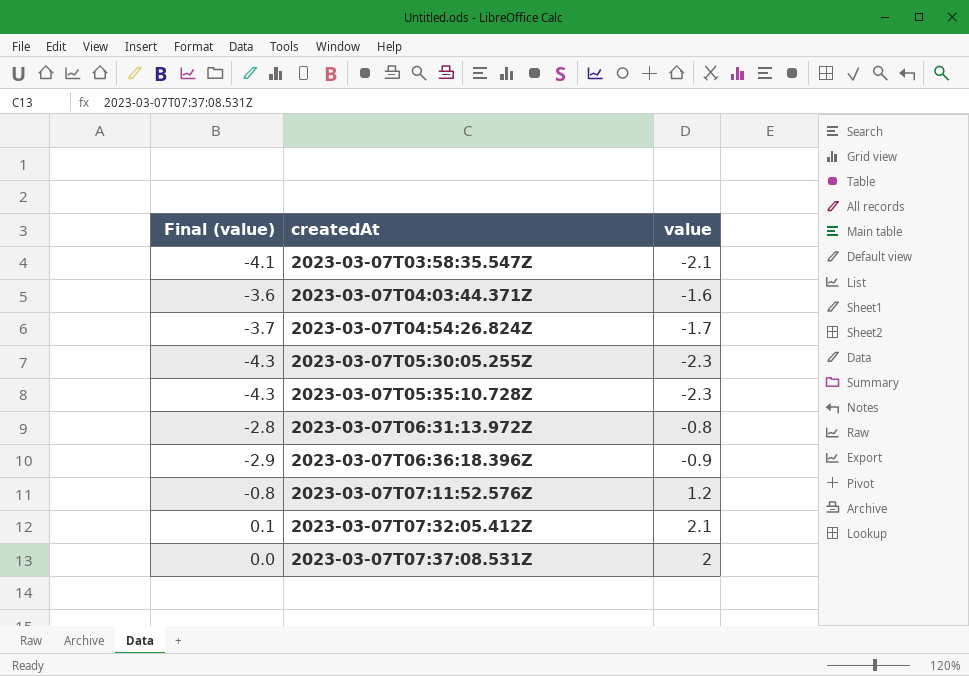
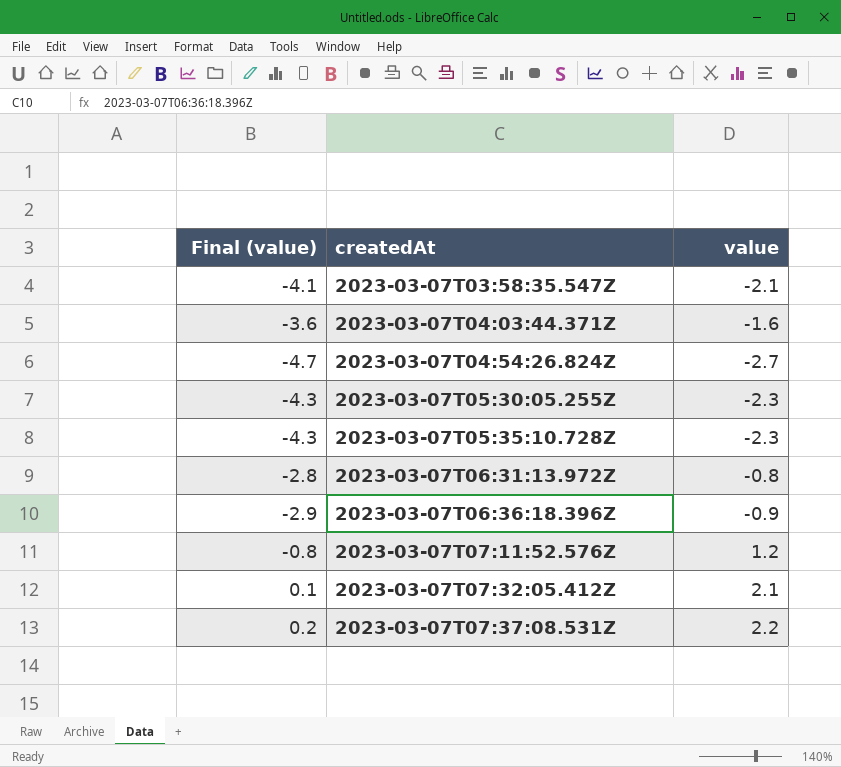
2023-03-07T04:54:26.824Z | Final (value): -3.7 -> -4.7
2023-03-07T04:54:26.824Z | value: -1.7 -> -2.7
2023-03-07T07:37:08.531Z | Final (value): 0.0 -> 0.2
2023-03-07T07:37:08.531Z | value: 2 -> 2.2

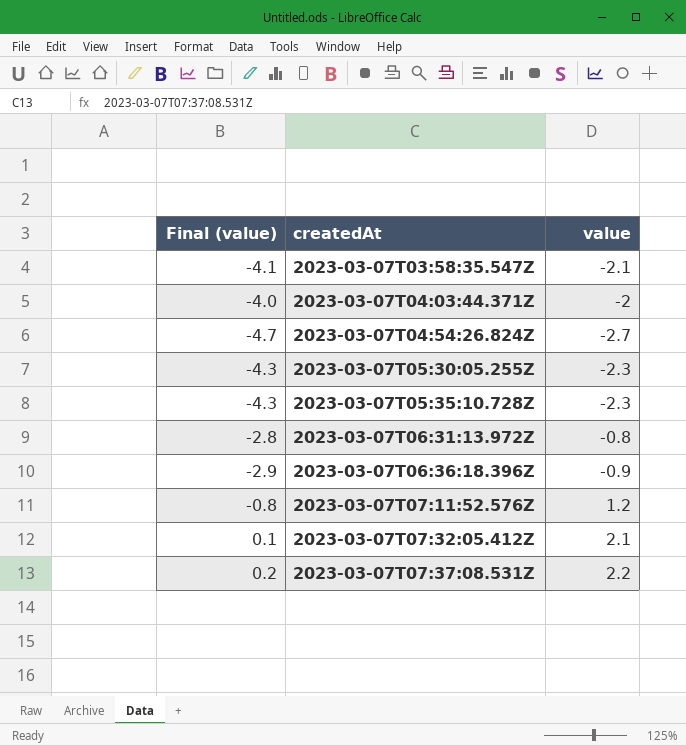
2023-03-07T04:03:44.371Z | Final (value): -3.6 -> -4.0
2023-03-07T04:03:44.371Z | value: -1.6 -> -2

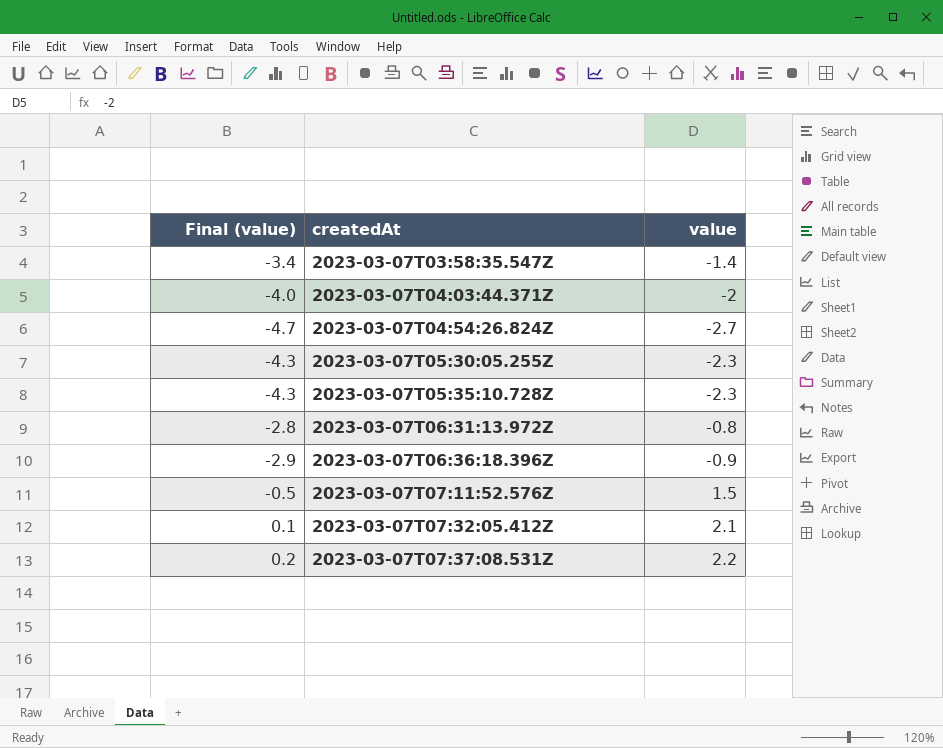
2023-03-07T03:58:35.547Z | Final (value): -4.1 -> -3.4
2023-03-07T03:58:35.547Z | value: -2.1 -> -1.4
2023-03-07T07:11:52.576Z | Final (value): -0.8 -> -0.5
2023-03-07T07:11:52.576Z | value: 1.2 -> 1.5

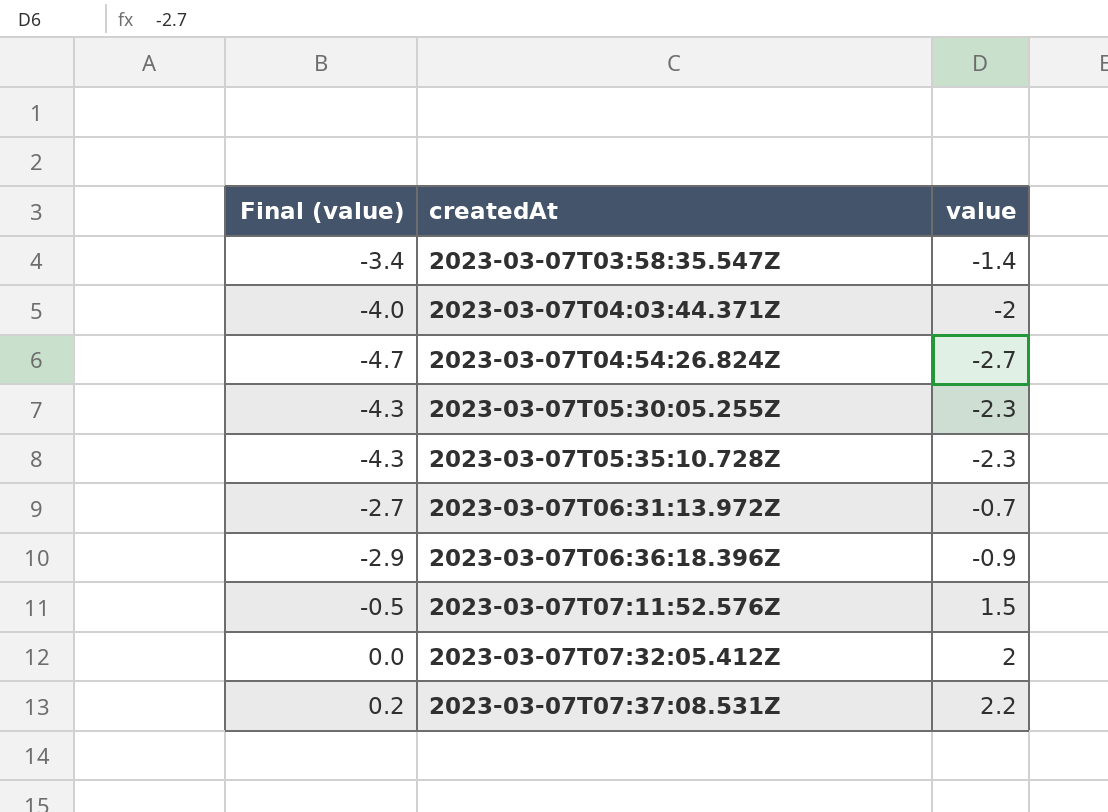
2023-03-07T06:31:13.972Z | Final (value): -2.8 -> -2.7
2023-03-07T06:31:13.972Z | value: -0.8 -> -0.7
2023-03-07T07:32:05.412Z | Final (value): 0.1 -> 0.0
2023-03-07T07:32:05.412Z | value: 2.1 -> 2

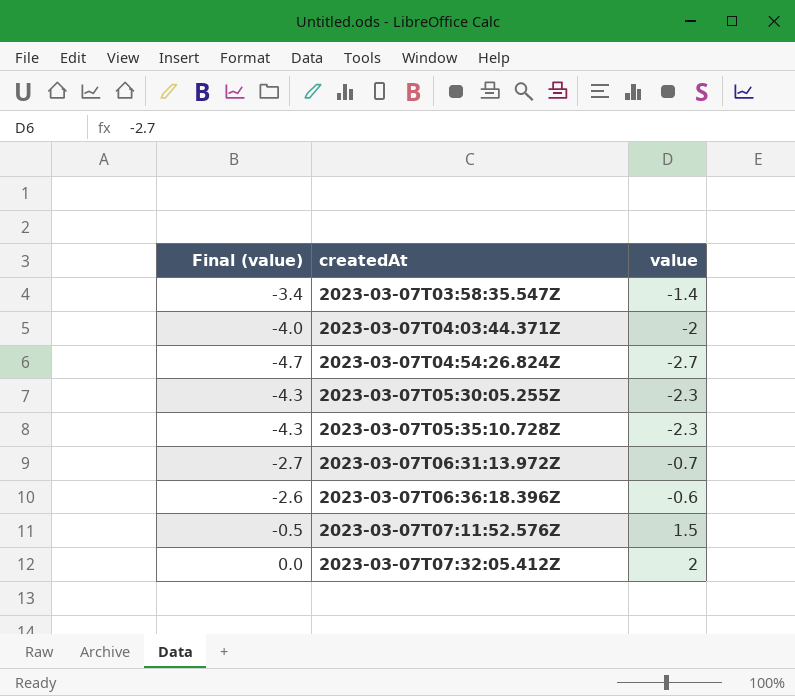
row 2023-03-07T07:37:08.531Z: 0.2 | 2.2 -> none
2023-03-07T06:36:18.396Z | Final (value): -2.9 -> -2.6
2023-03-07T06:36:18.396Z | value: -0.9 -> -0.6

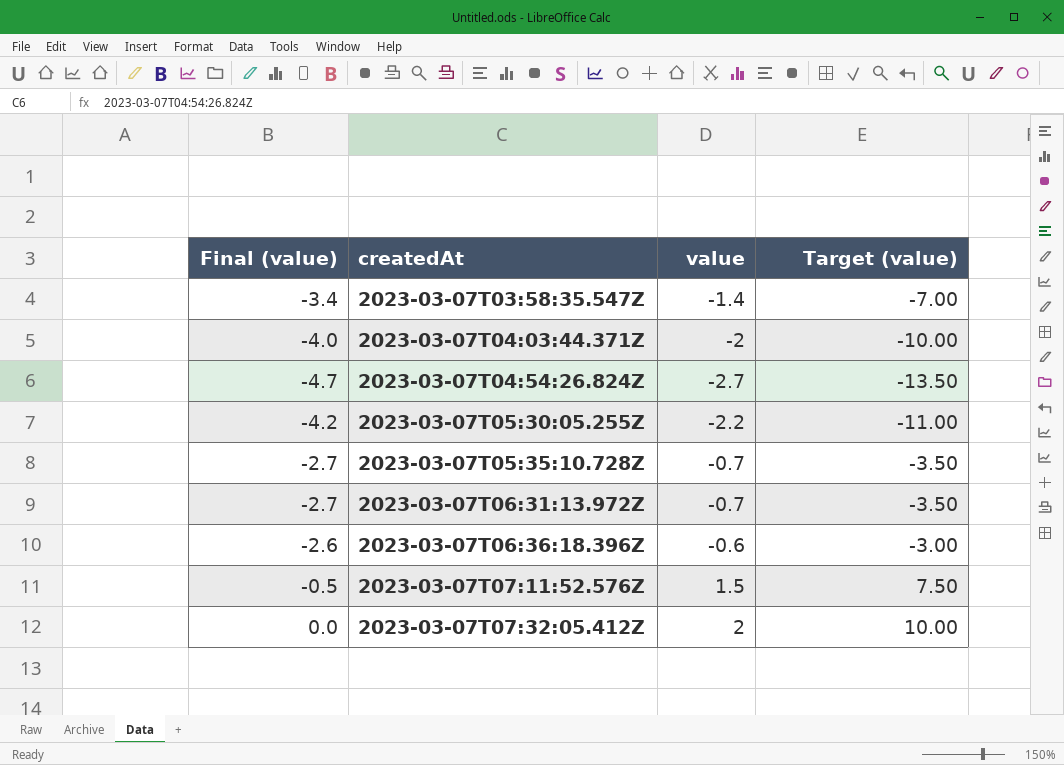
column Target (value) | formula: none -> [value] * 5
2023-03-07T05:30:05.255Z | Final (value): -4.3 -> -4.2
2023-03-07T05:30:05.255Z | value: -2.3 -> -2.2
2023-03-07T05:35:10.728Z | Final (value): -4.3 -> -2.7
2023-03-07T05:35:10.728Z | value: -2.3 -> -0.7

